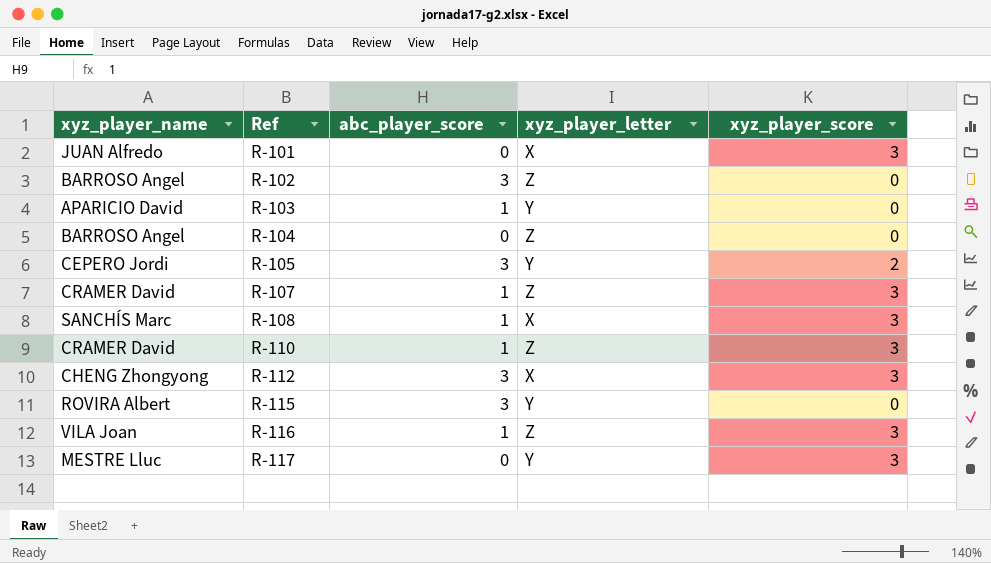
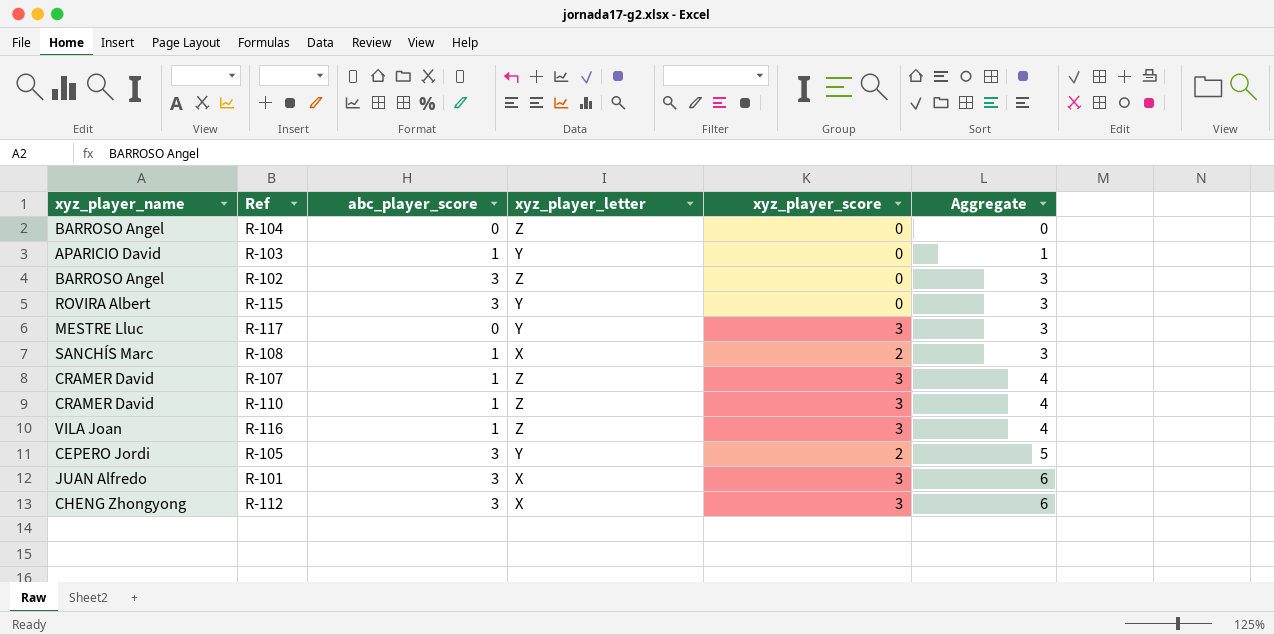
row order: Ref ascending -> Aggregate ascending
column Aggregate | formula: none -> [abc_player_score] + [xyz_player_score]
R-108 | xyz_player_score: 3 -> 2
R-101 | abc_player_score: 0 -> 3

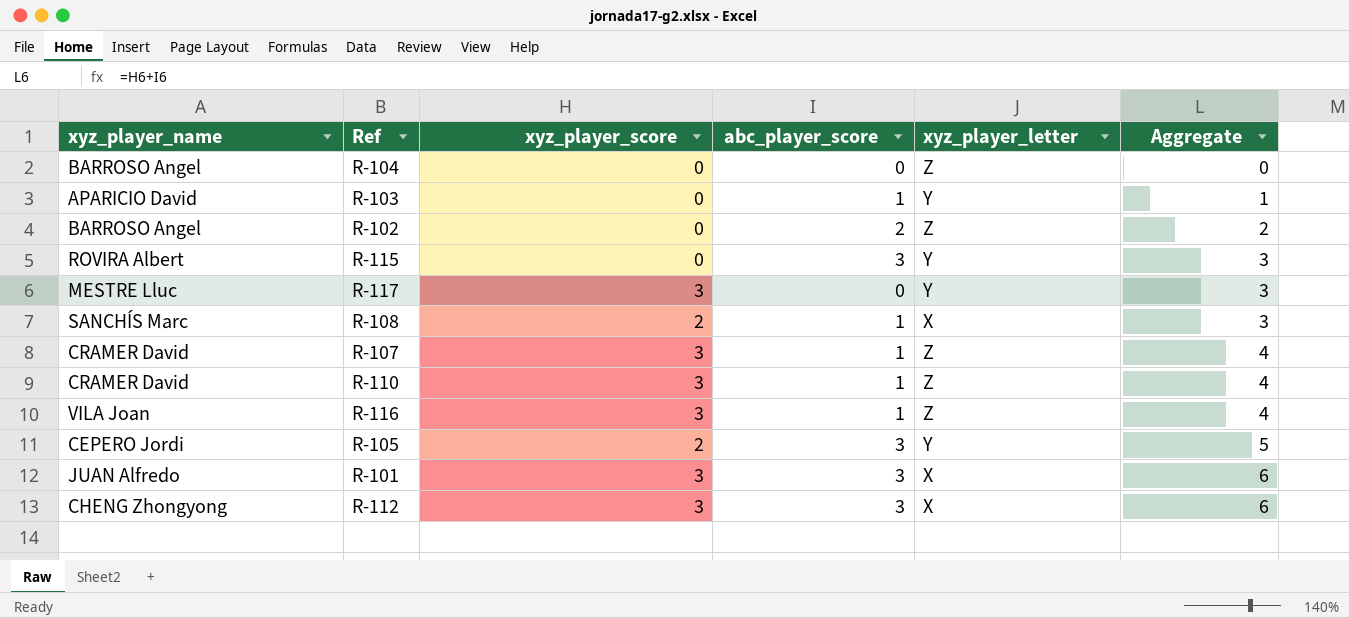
column xyz_player_score | position: 5 -> 3
R-102 | abc_player_score: 3 -> 2
R-102 | Aggregate: 3 -> 2

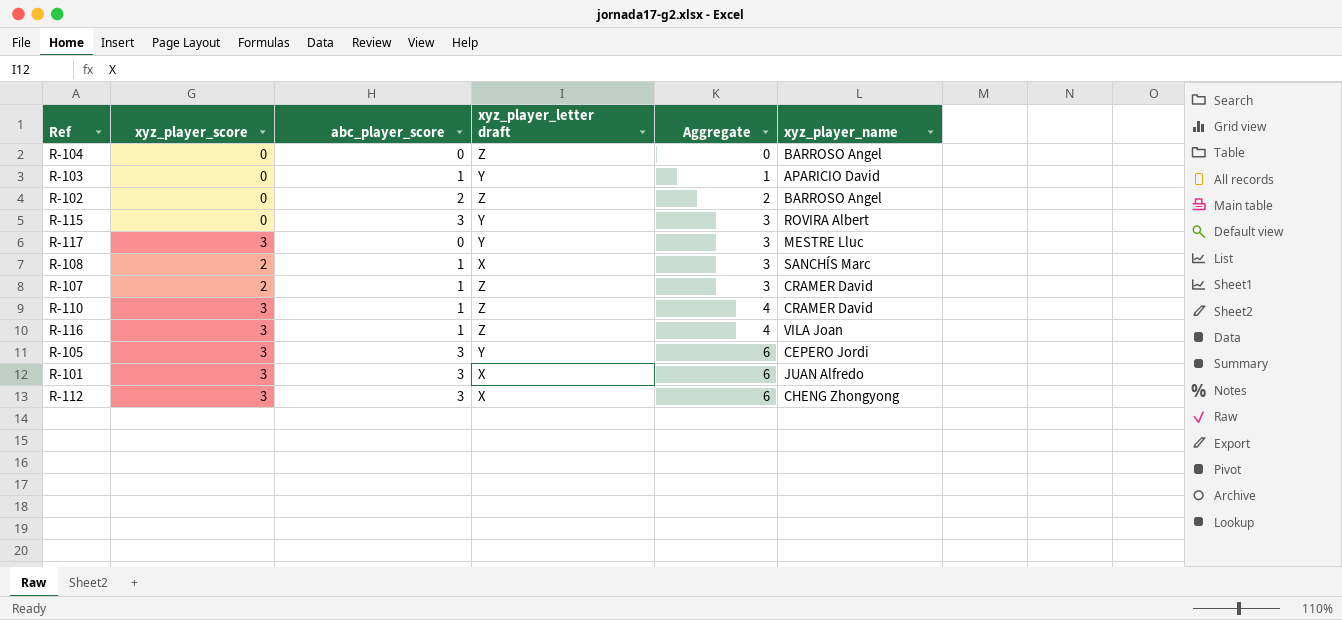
column name: xyz_player_letter -> xyz_player_letter draft
column xyz_player_name | position: 1 -> 6
R-107 | xyz_player_score: 3 -> 2
R-107 | Aggregate: 4 -> 3
R-105 | xyz_player_score: 2 -> 3
R-105 | Aggregate: 5 -> 6

